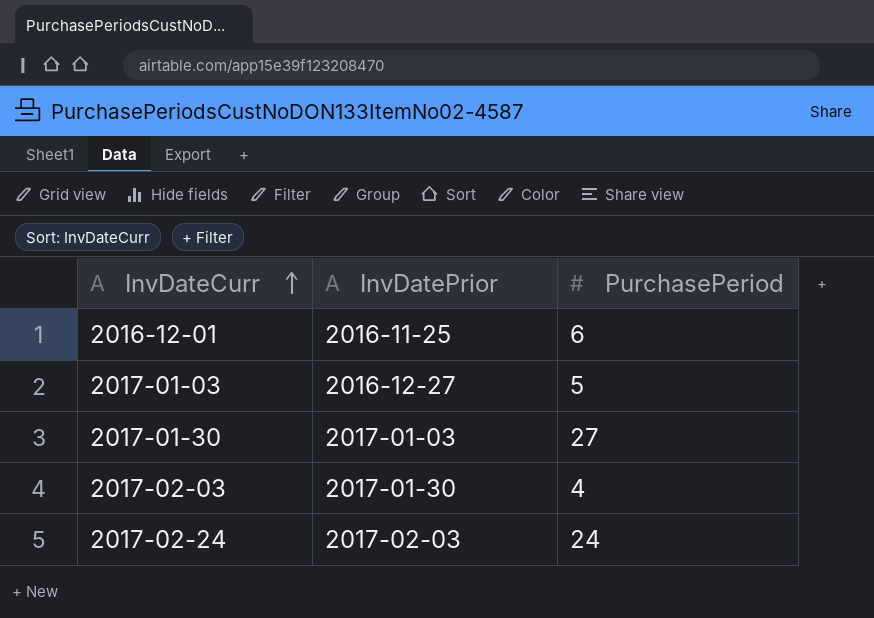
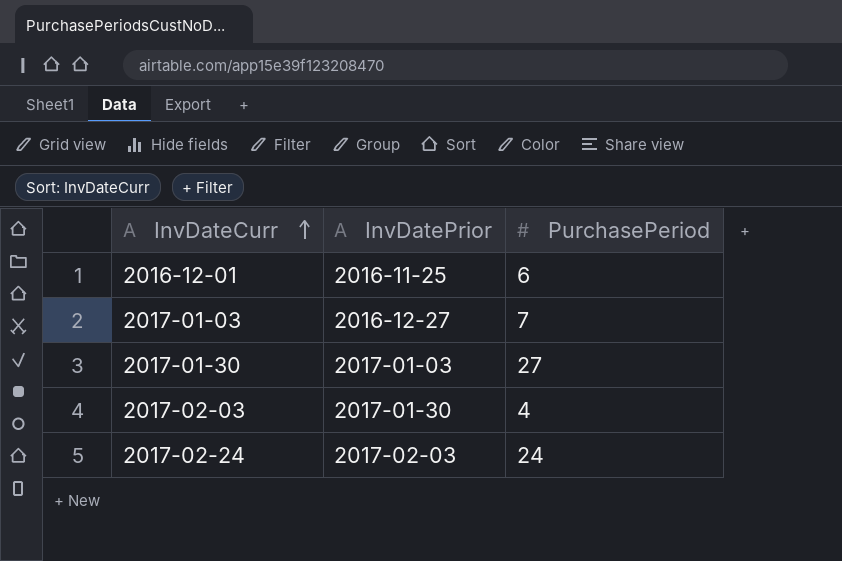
2017-01-03 | PurchasePeriod: 5 -> 7

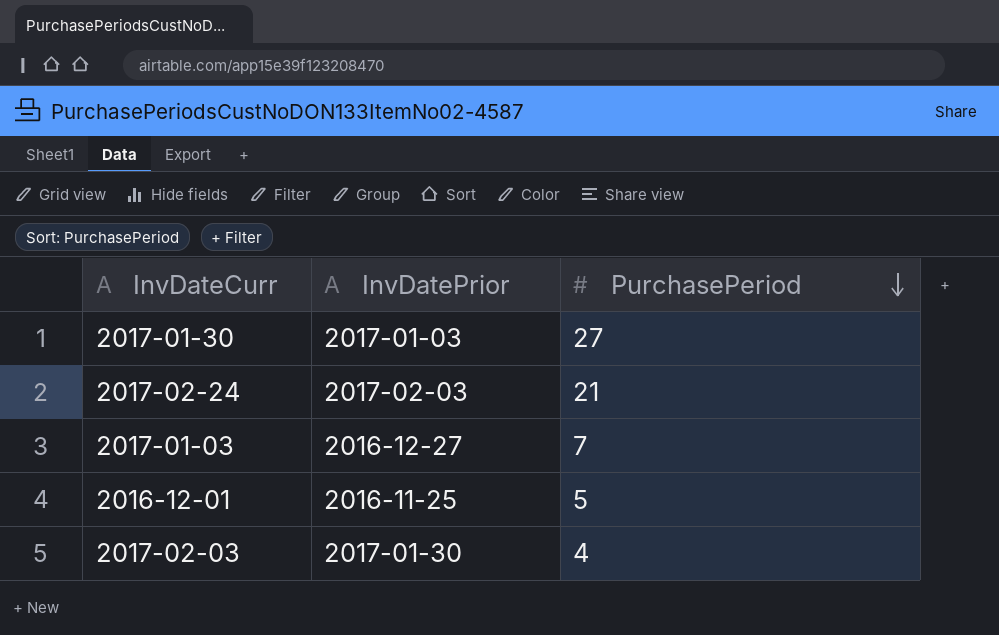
row order: InvDateCurr ascending -> PurchasePeriod descending
2017-02-24 | PurchasePeriod: 24 -> 21
2016-12-01 | PurchasePeriod: 6 -> 5

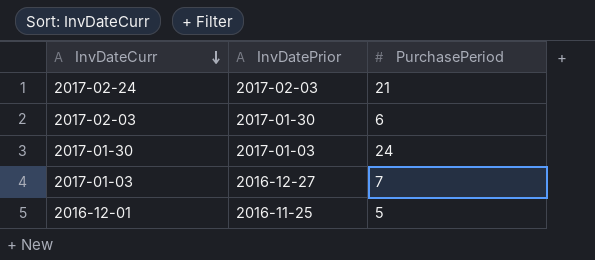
row order: PurchasePeriod descending -> InvDateCurr descending
2017-02-03 | PurchasePeriod: 4 -> 6
2017-01-30 | PurchasePeriod: 27 -> 24

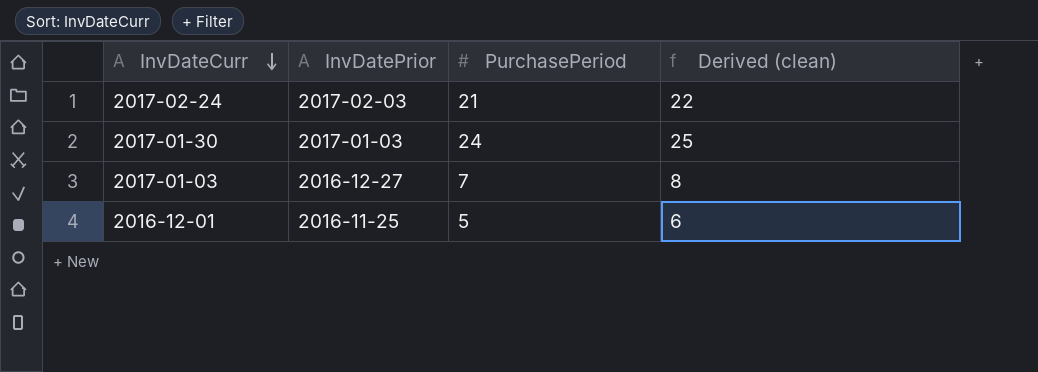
column Derived (clean) | formula: none -> [PurchasePeriod] + 1
row 2017-02-03: 2017-01-30 | 6 -> none

